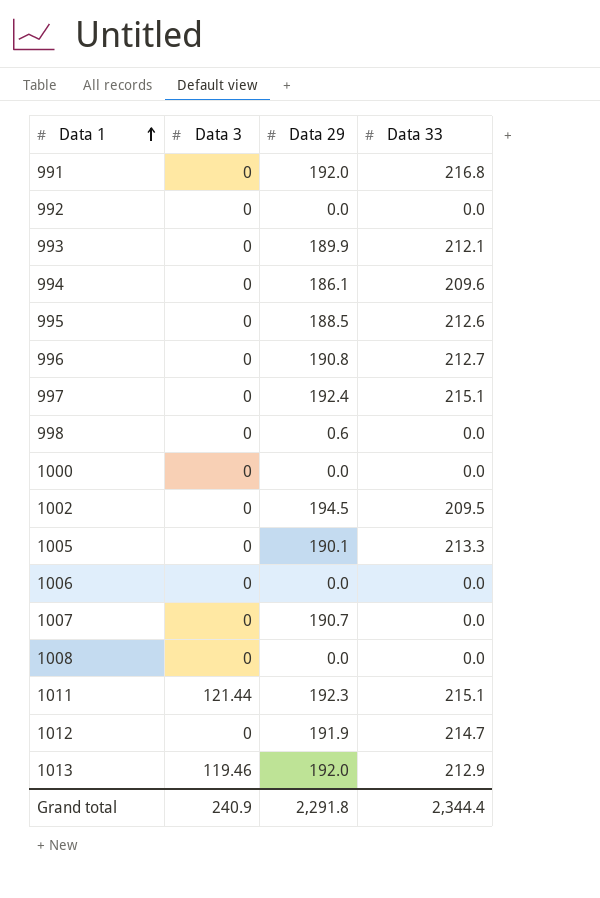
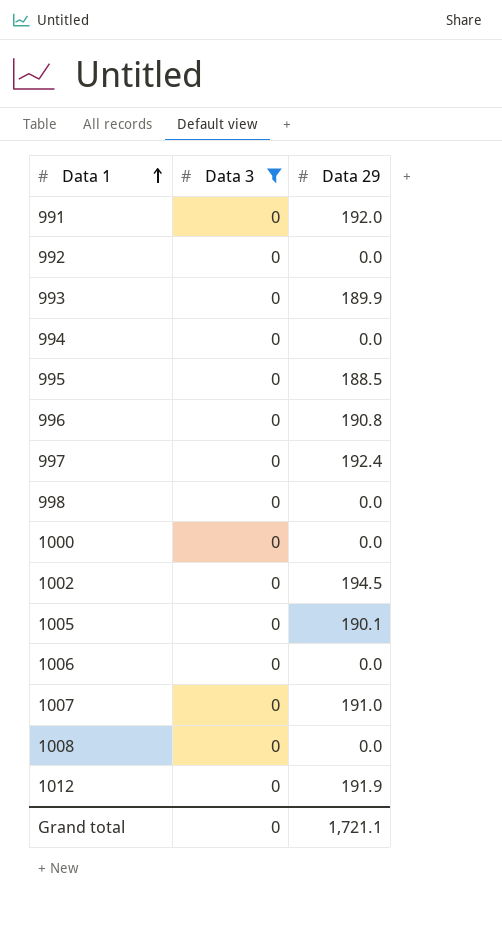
filter: none -> Data 3 = 0
column Data 33 | position: 4 -> none
994 | Data 29: 186.1 -> 0.0
998 | Data 29: 0.6 -> 0.0
1007 | Data 29: 190.7 -> 191.0
Grand total | Data 3: 240.9 -> 0
Grand total | Data 29: 2,291.8 -> 1,721.1

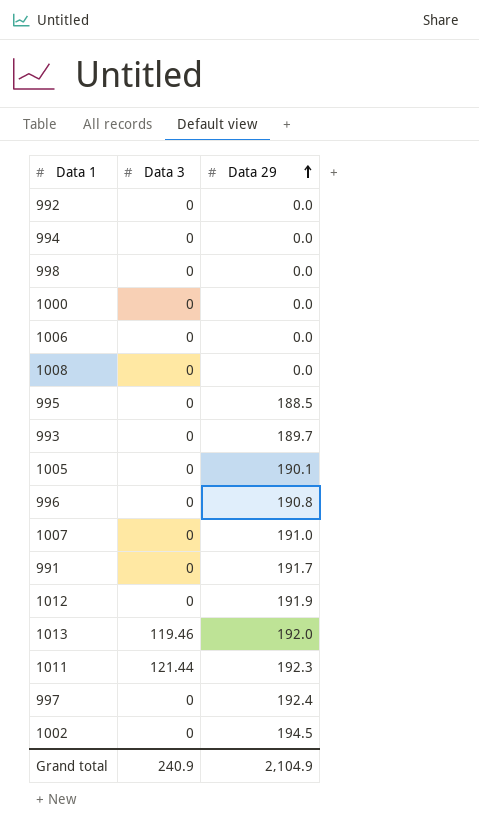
filter: Data 3 = 0 -> none
row order: Data 1 ascending -> Data 29 ascending
993 | Data 29: 189.9 -> 189.7
991 | Data 29: 192.0 -> 191.7
Grand total | Data 3: 0 -> 240.9
Grand total | Data 29: 1,721.1 -> 2,104.9

